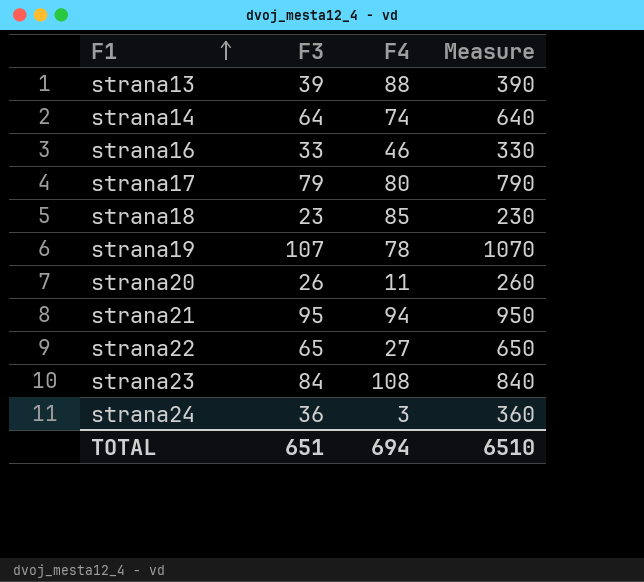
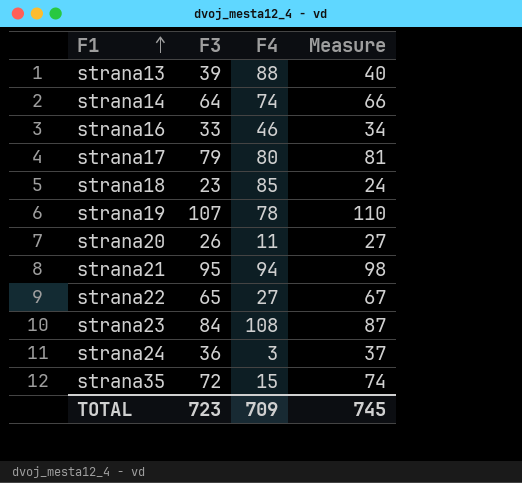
column Measure | formula: [F3] * 10 -> [F3] * 1.03
row strana35: none -> 72 | 15 | 74
TOTAL | F3: 651 -> 723
TOTAL | F4: 694 -> 709
TOTAL | Measure: 6510 -> 745

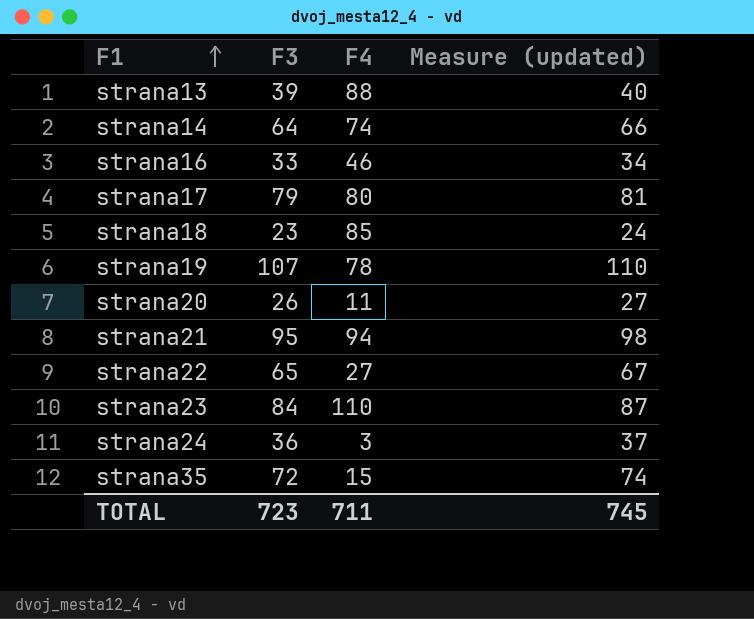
column name: Measure -> Measure (updated)
strana23 | F4: 108 -> 110
TOTAL | F4: 709 -> 711

